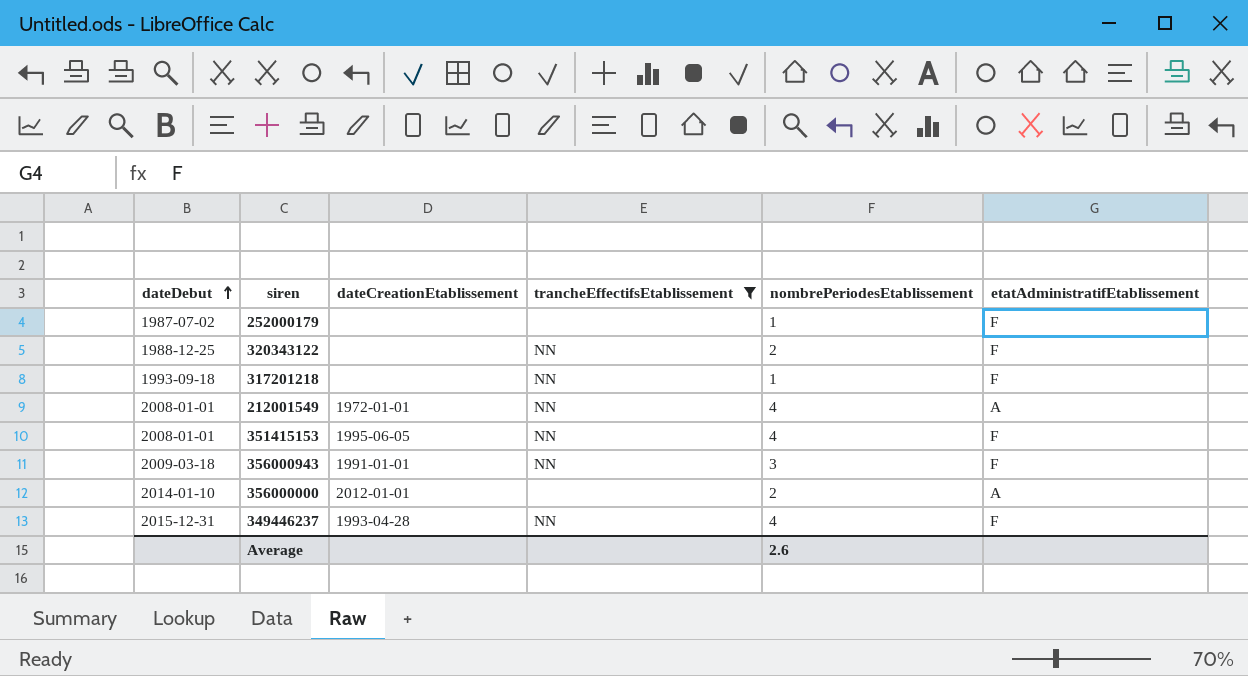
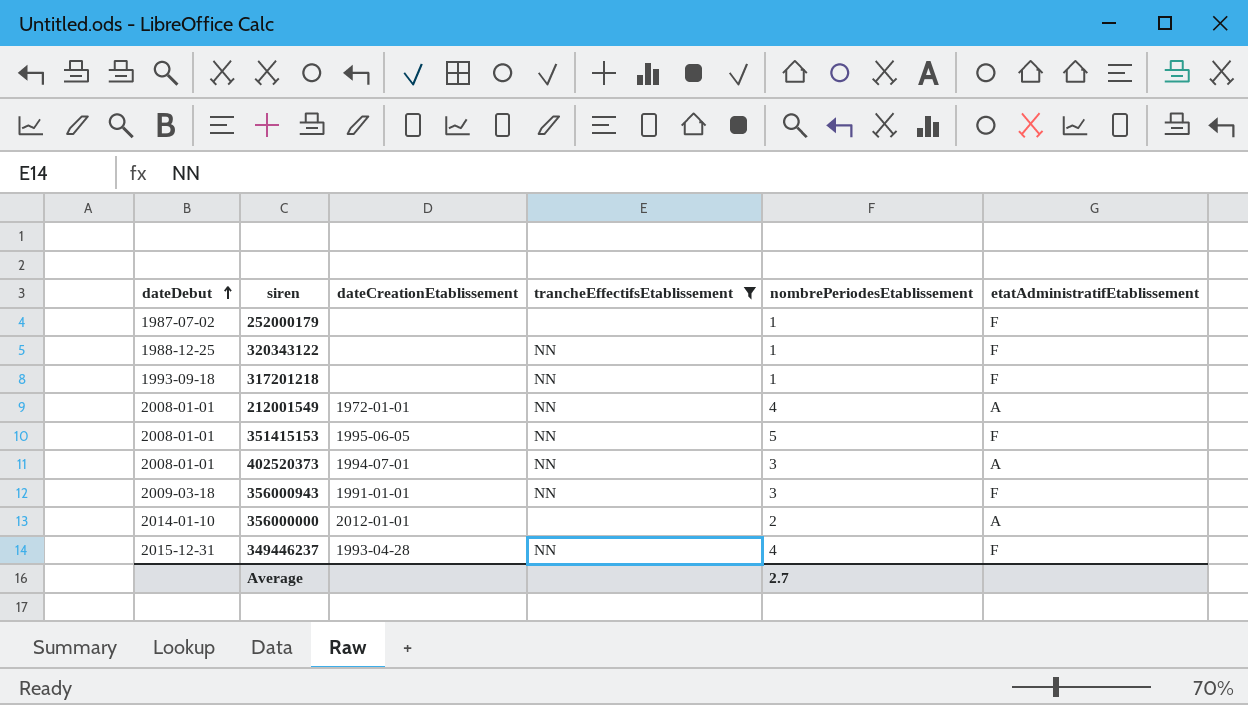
320343122 | nombrePeriodesEtablissement: 2 -> 1
351415153 | nombrePeriodesEtablissement: 4 -> 5
row 402520373: none -> 2008-01-01 | 1994-07-01 | NN | 3 | A
Average | nombrePeriodesEtablissement: 2.6 -> 2.7

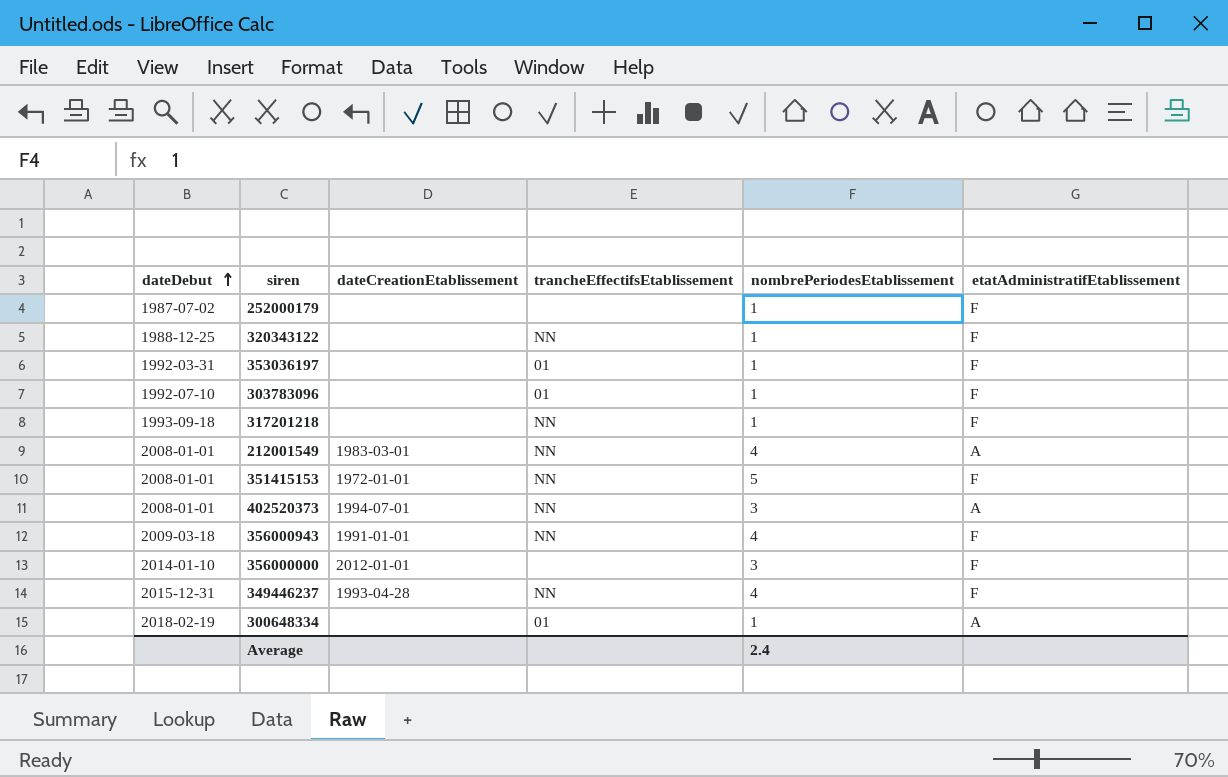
filter: trancheEffectifsEtablissement != 01 -> none
212001549 | dateCreationEtablissement: 1972-01-01 -> 1983-03-01
351415153 | dateCreationEtablissement: 1995-06-05 -> 1972-01-01
356000943 | nombrePeriodesEtablissement: 3 -> 4
356000000 | nombrePeriodesEtablissement: 2 -> 3
356000000 | etatAdministratifEtablissement: A -> F
Average | nombrePeriodesEtablissement: 2.7 -> 2.4

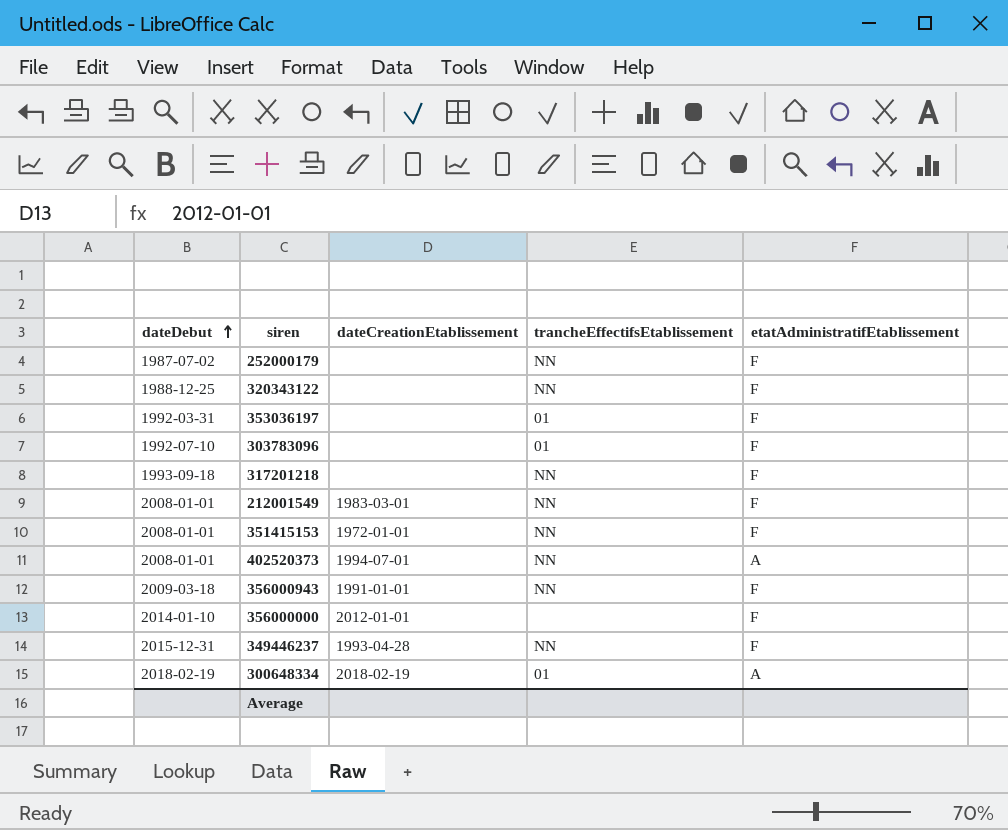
column nombrePeriodesEtablissement | position: 5 -> none
252000179 | trancheEffectifsEtablissement: none -> NN
212001549 | etatAdministratifEtablissement: A -> F
300648334 | dateCreationEtablissement: none -> 2018-02-19

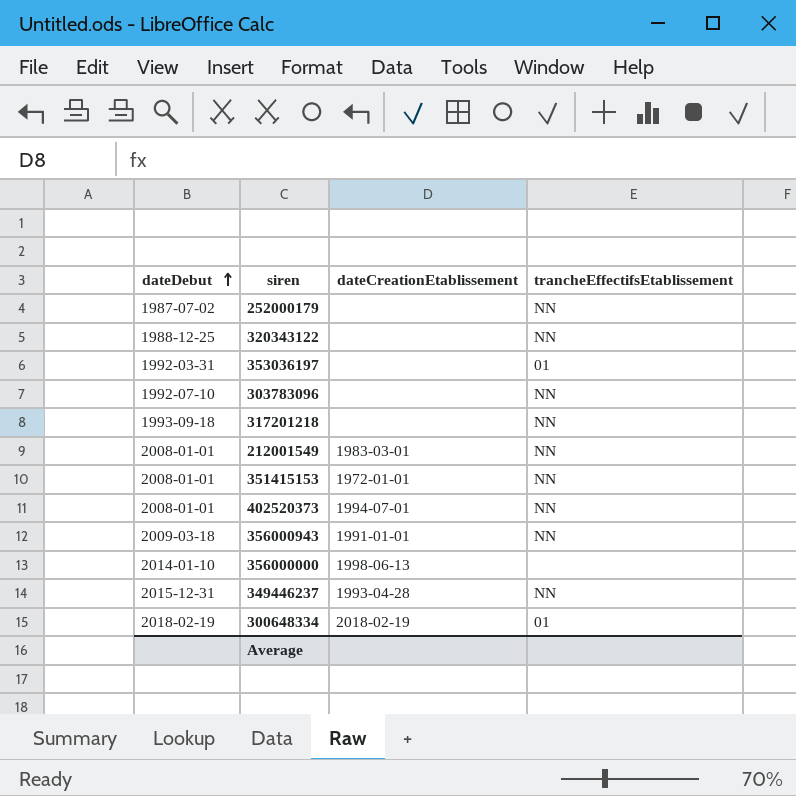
column etatAdministratifEtablissement | position: 5 -> none
303783096 | trancheEffectifsEtablissement: 01 -> NN
356000000 | dateCreationEtablissement: 2012-01-01 -> 1998-06-13

